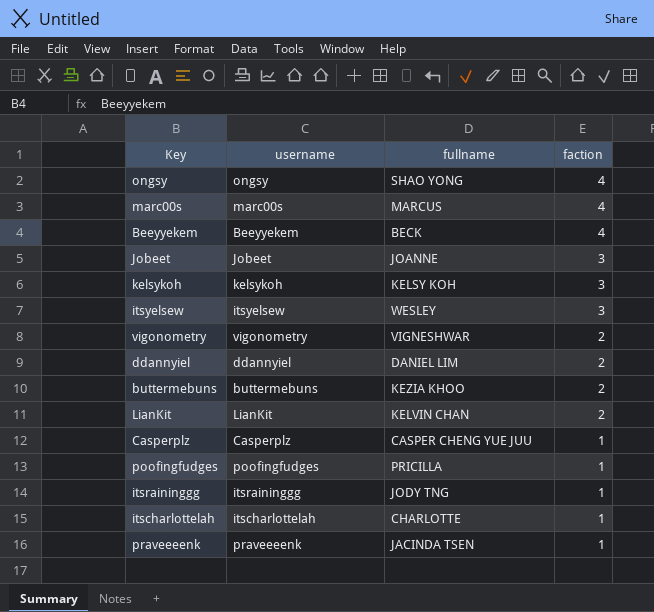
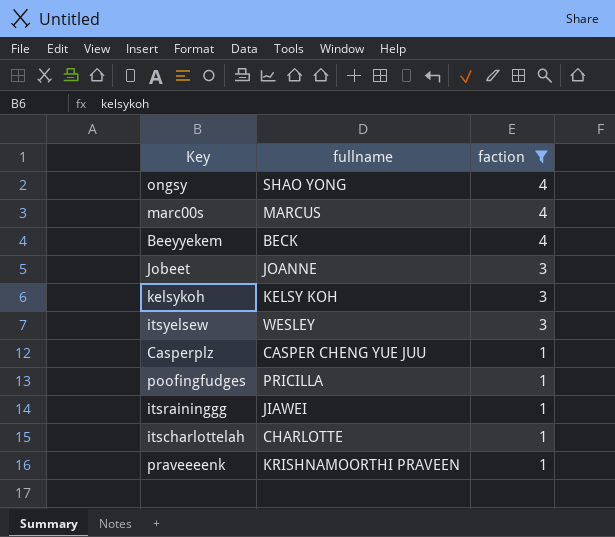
filter: none -> faction != 2
column username | position: 2 -> none
itsraininggg | fullname: JODY TNG -> JIAWEI
praveeeenk | fullname: JACINDA TSEN -> KRISHNAMOORTHI PRAVEEN

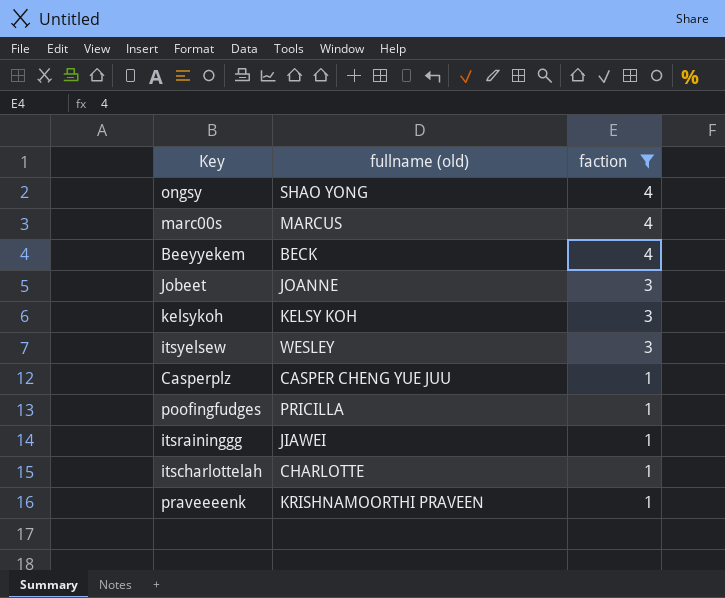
column name: fullname -> fullname (old)

